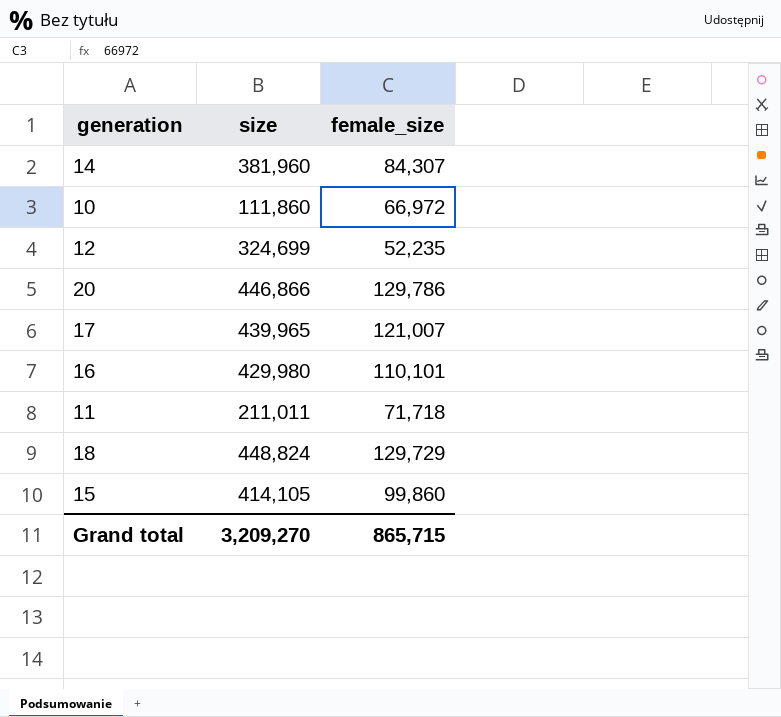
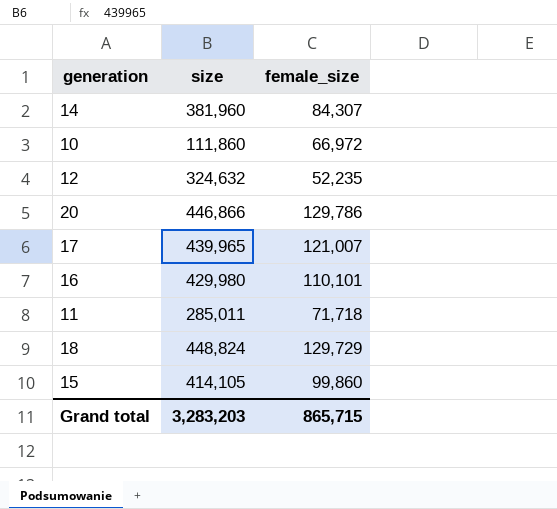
12 | size: 324,699 -> 324,632
11 | size: 211,011 -> 285,011
Grand total | size: 3,209,270 -> 3,283,203

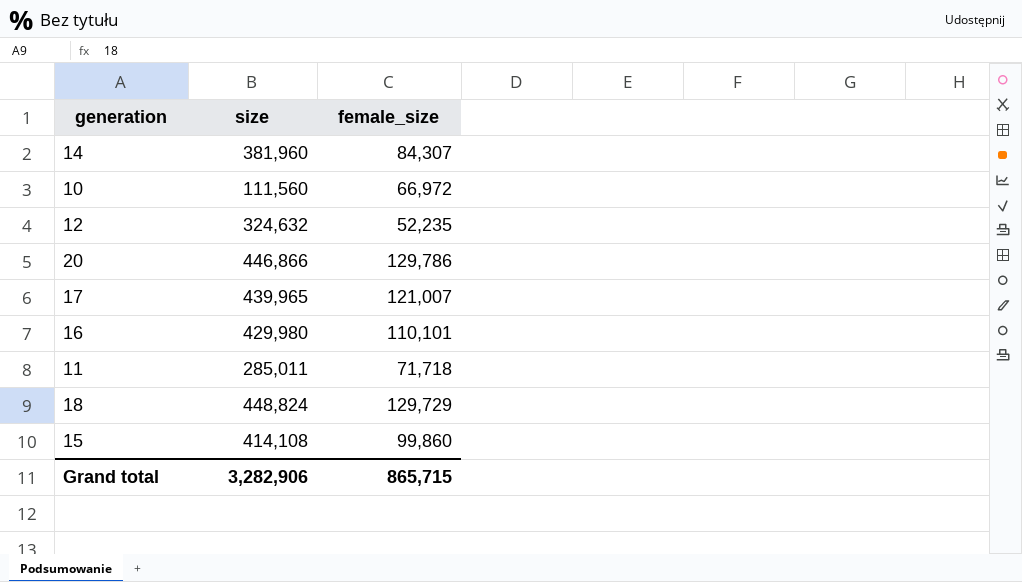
10 | size: 111,860 -> 111,560
15 | size: 414,105 -> 414,108
Grand total | size: 3,283,203 -> 3,282,906

